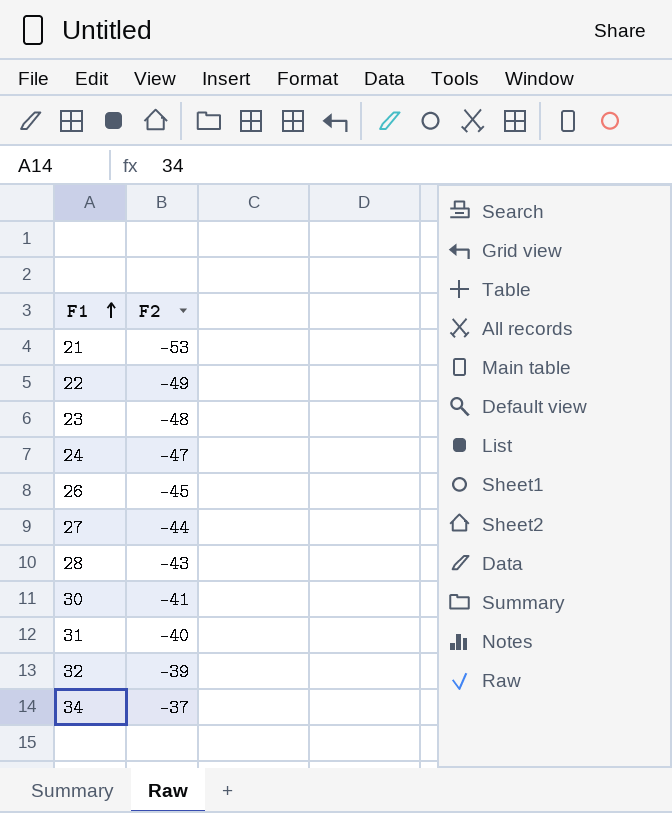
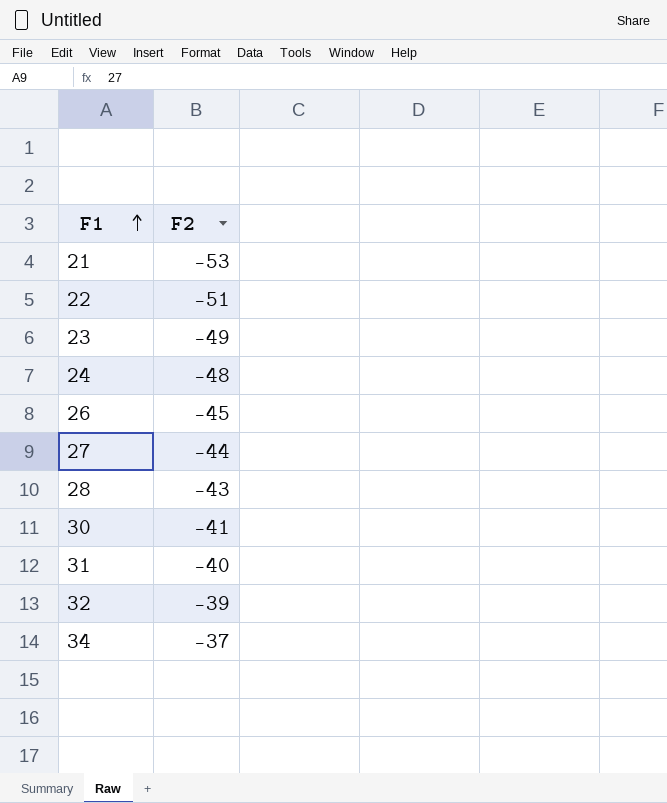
22 | F2: -49 -> -51
23 | F2: -48 -> -49
24 | F2: -47 -> -48

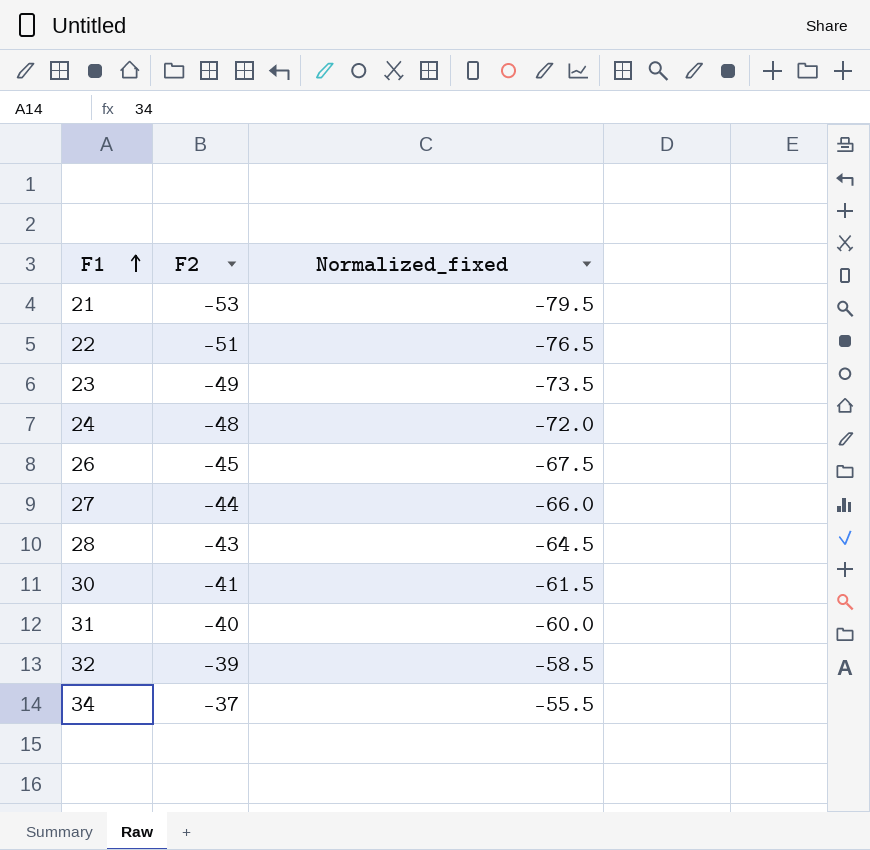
column Normalized_fixed | formula: none -> [F2] * 1.5

